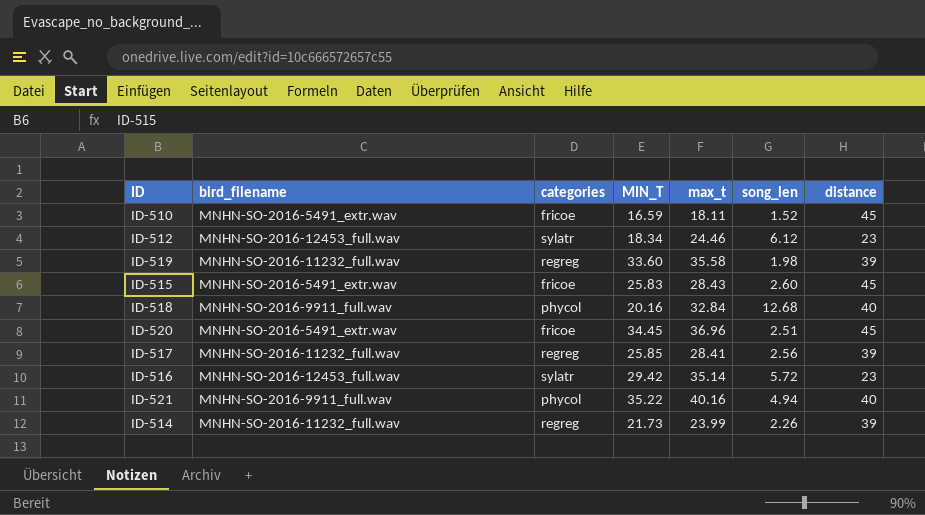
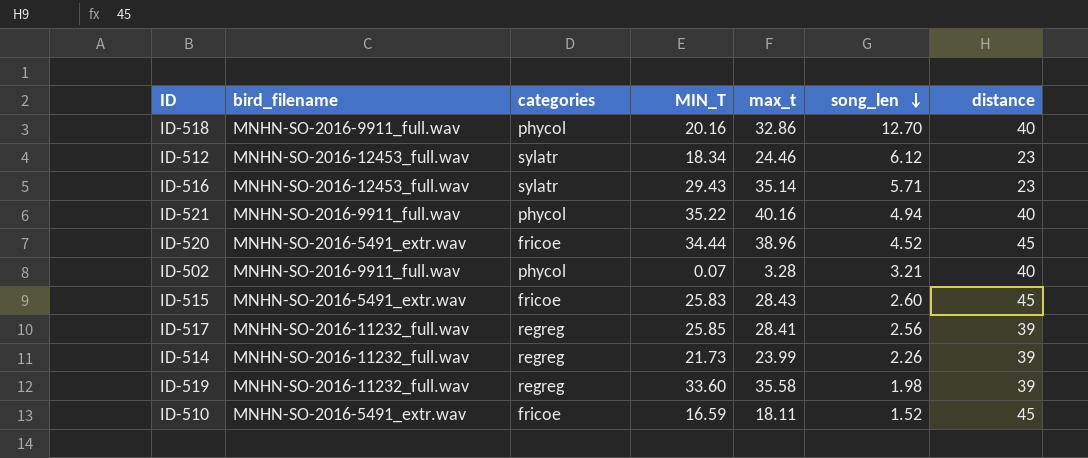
row order: none -> song_len descending
ID-518 | max_t: 32.84 -> 32.86
ID-518 | song_len: 12.68 -> 12.70
ID-516 | MIN_T: 29.42 -> 29.43
ID-516 | song_len: 5.72 -> 5.71
ID-520 | MIN_T: 34.45 -> 34.44
ID-520 | max_t: 36.96 -> 38.96
ID-520 | song_len: 2.51 -> 4.52
row ID-502: none -> MNHN-SO-2016-9911_full.wav | phycol | 0.07 | 3.28 | 3.21 | 40

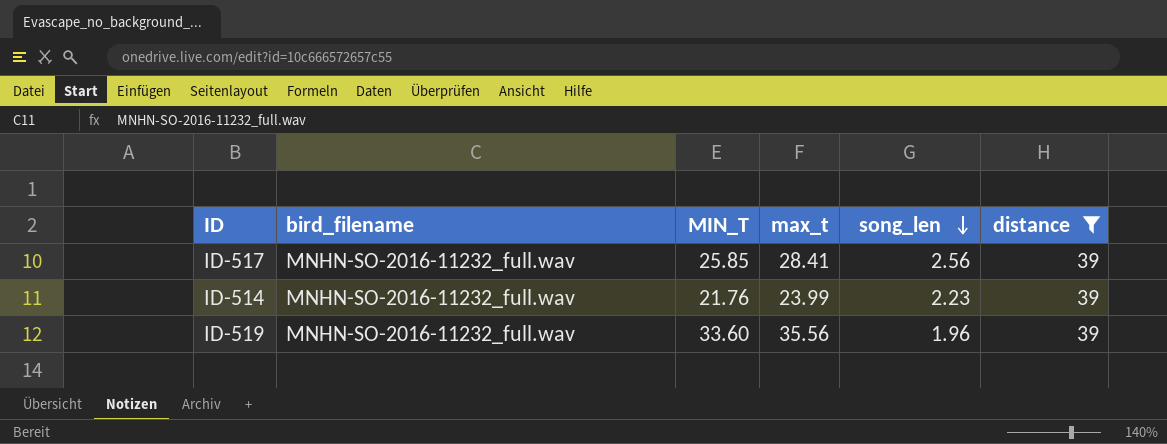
filter: none -> distance = 39
column categories | position: 3 -> none
ID-514 | MIN_T: 21.73 -> 21.76
ID-514 | song_len: 2.26 -> 2.23
ID-519 | max_t: 35.58 -> 35.56
ID-519 | song_len: 1.98 -> 1.96

